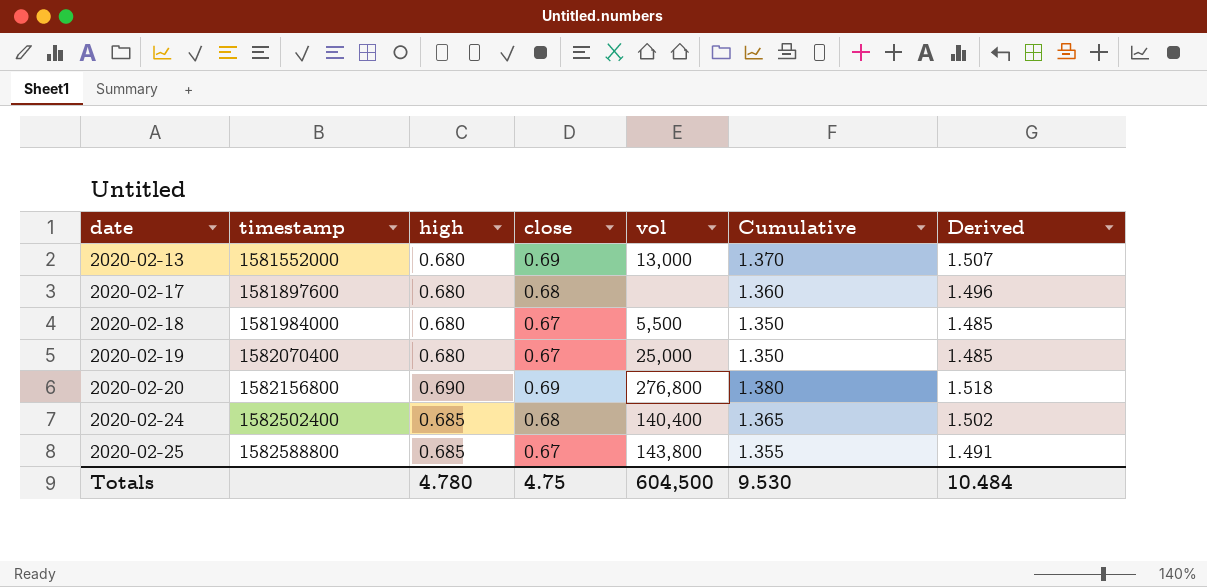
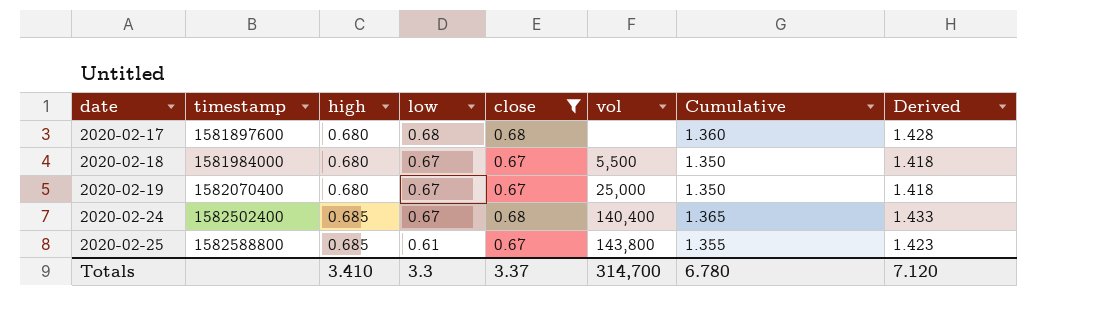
filter: none -> close != 0.69
column low | position: none -> 4
column Derived | formula: [Cumulative] * 1.1 -> [Cumulative] * 1.05
Totals | high: 4.780 -> 3.410
Totals | close: 4.75 -> 3.37
Totals | vol: 604,500 -> 314,700
Totals | Cumulative: 9.530 -> 6.780
Totals | Derived: 10.484 -> 7.120

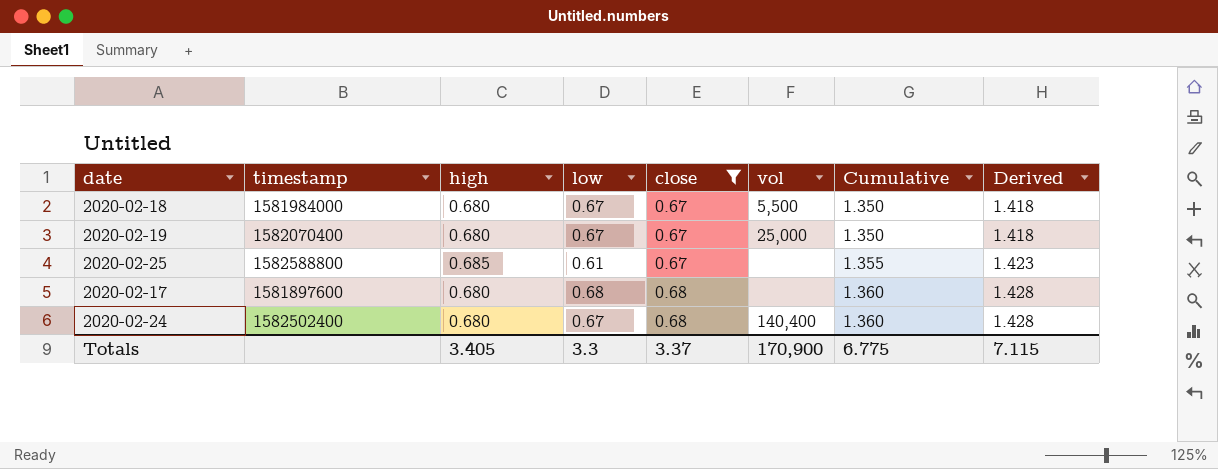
row order: date ascending -> close ascending
2020-02-25 | vol: 143,800 -> none
2020-02-24 | high: 0.685 -> 0.680
2020-02-24 | Cumulative: 1.365 -> 1.360
2020-02-24 | Derived: 1.433 -> 1.428
Totals | high: 3.410 -> 3.405
Totals | vol: 314,700 -> 170,900
Totals | Cumulative: 6.780 -> 6.775
Totals | Derived: 7.120 -> 7.115

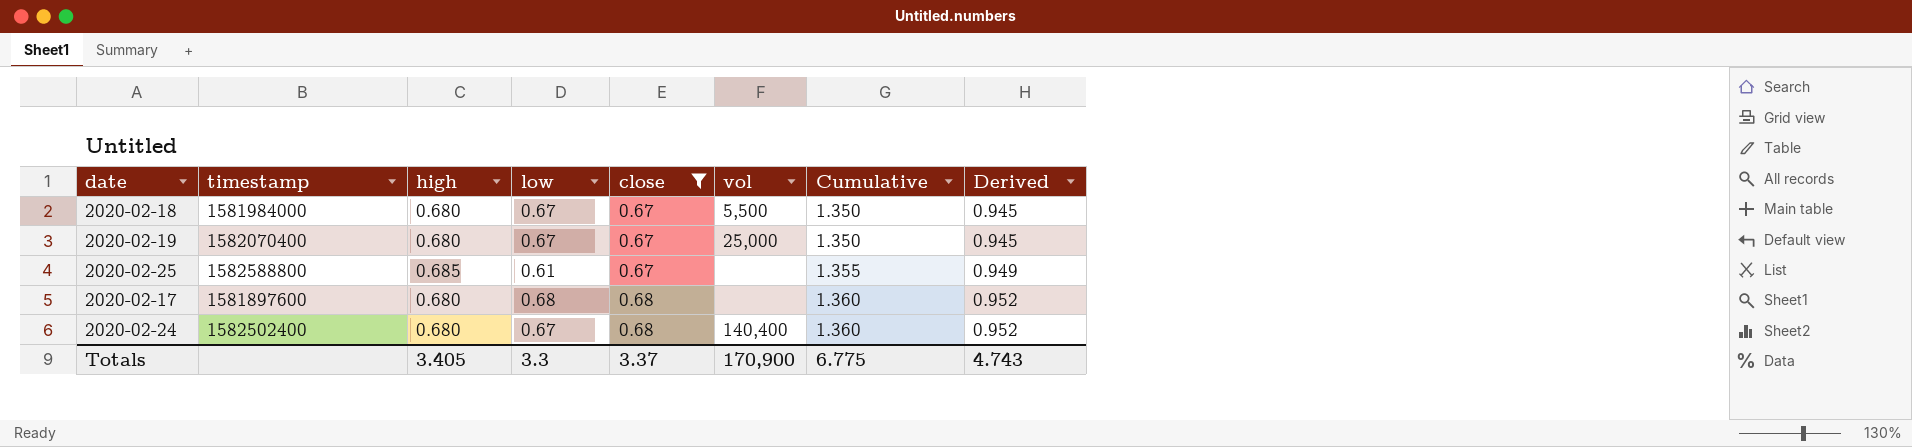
column Derived | formula: [Cumulative] * 1.05 -> [Cumulative] * 0.7
Totals | Derived: 7.115 -> 4.743

